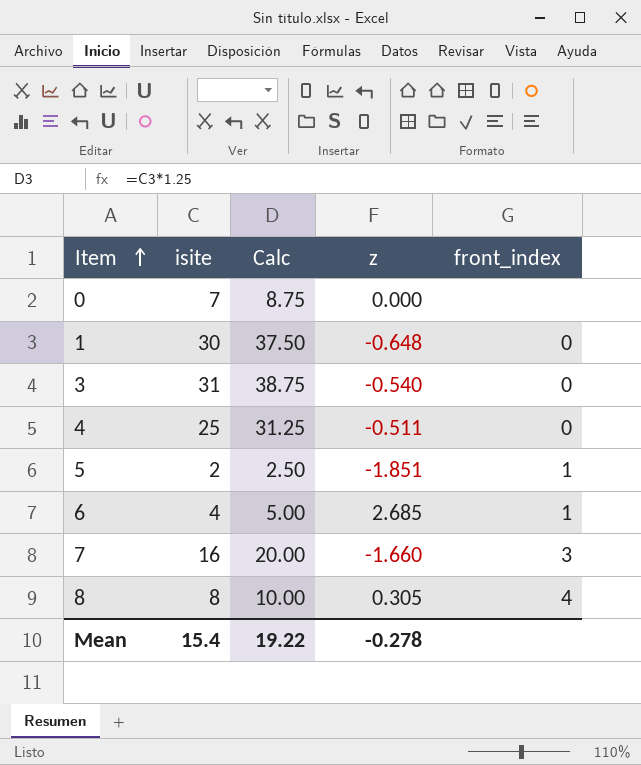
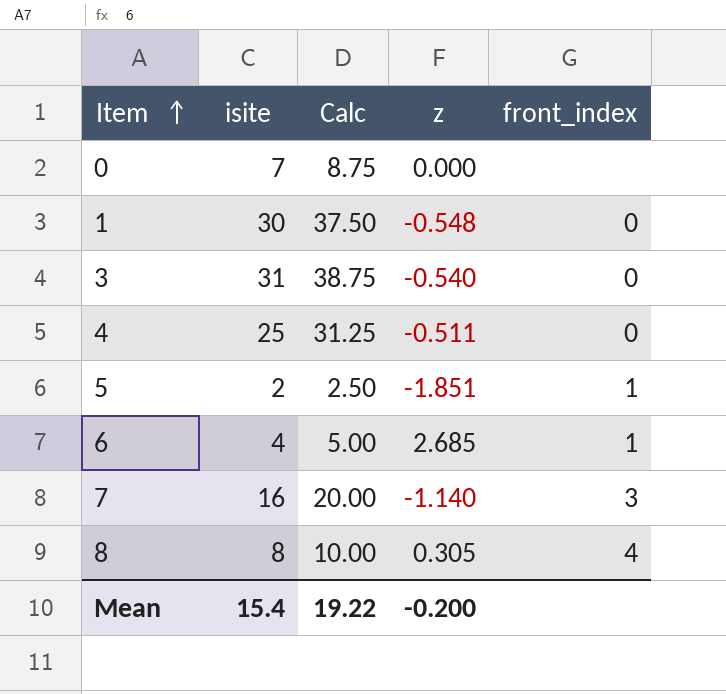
1 | z: -0.648 -> -0.548
7 | z: -1.660 -> -1.140
Mean | z: -0.278 -> -0.200

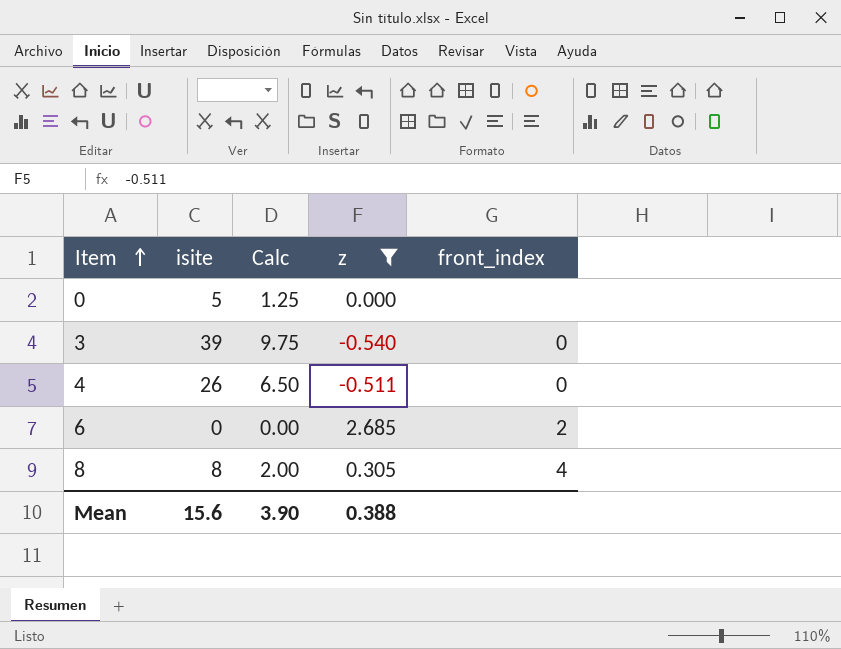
filter: none -> z >= -0.540
column Calc | formula: [isite] * 1.25 -> [isite] * 0.25
0 | isite: 7 -> 5
3 | isite: 31 -> 39
4 | isite: 25 -> 26
6 | isite: 4 -> 0
6 | front_index: 1 -> 2
Mean | isite: 15.4 -> 15.6
Mean | Calc: 19.22 -> 3.90
Mean | z: -0.200 -> 0.388

